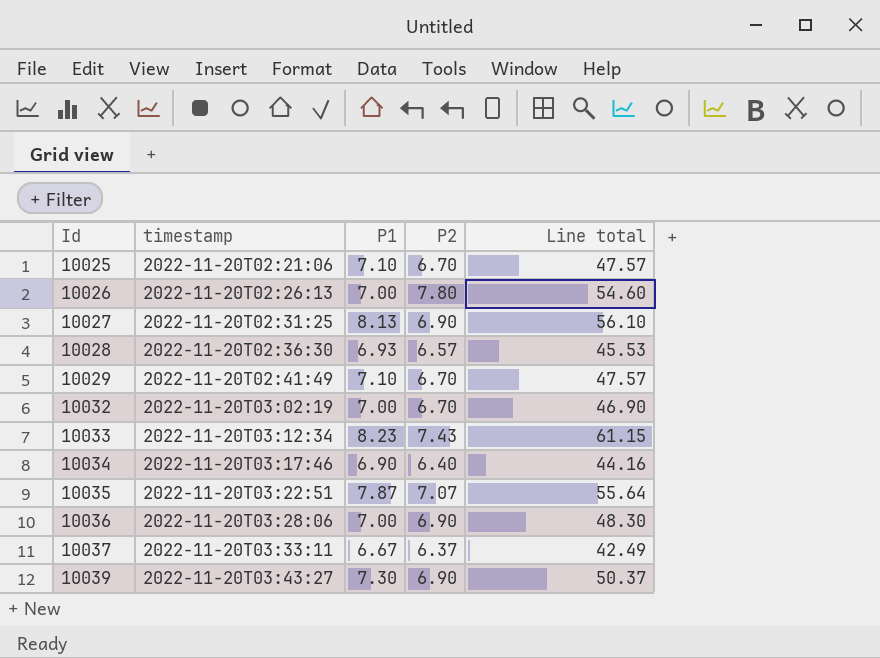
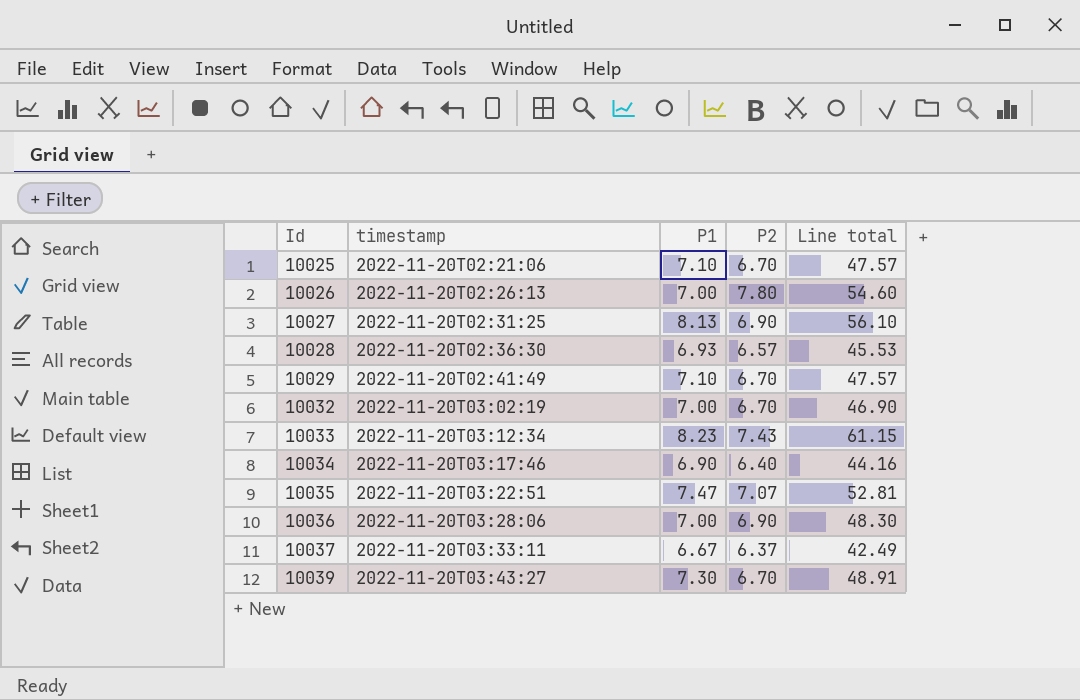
10035 | P1: 7.87 -> 7.47
10035 | Line total: 55.64 -> 52.81
10039 | P2: 6.90 -> 6.70
10039 | Line total: 50.37 -> 48.91

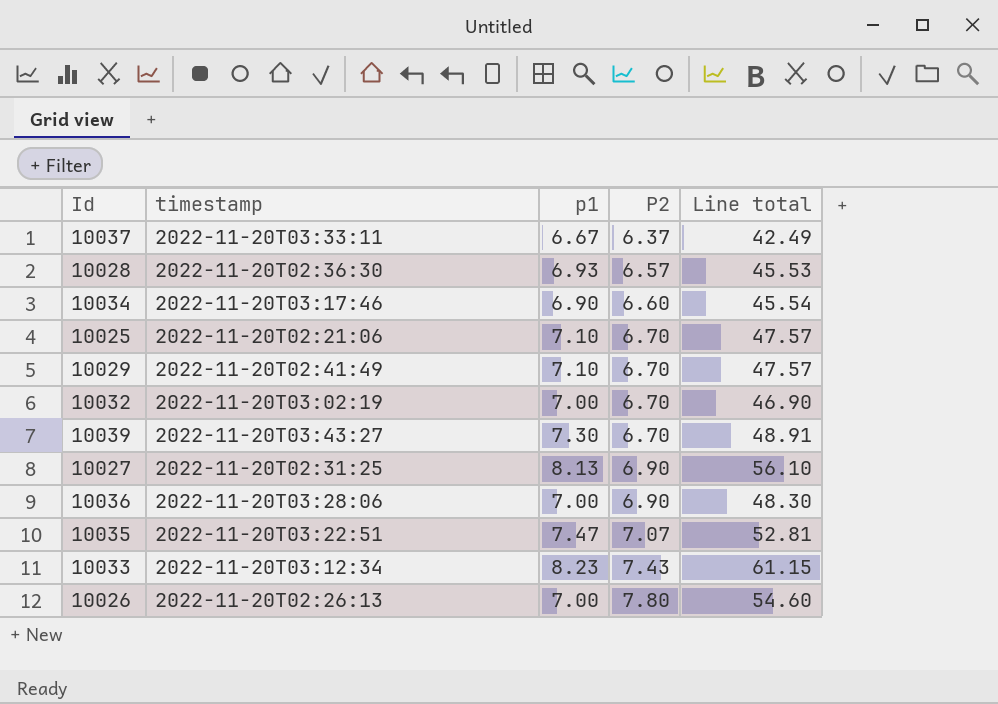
row order: Id ascending -> P2 ascending
column name: P1 -> p1
10034 | P2: 6.40 -> 6.60
10034 | Line total: 44.16 -> 45.54

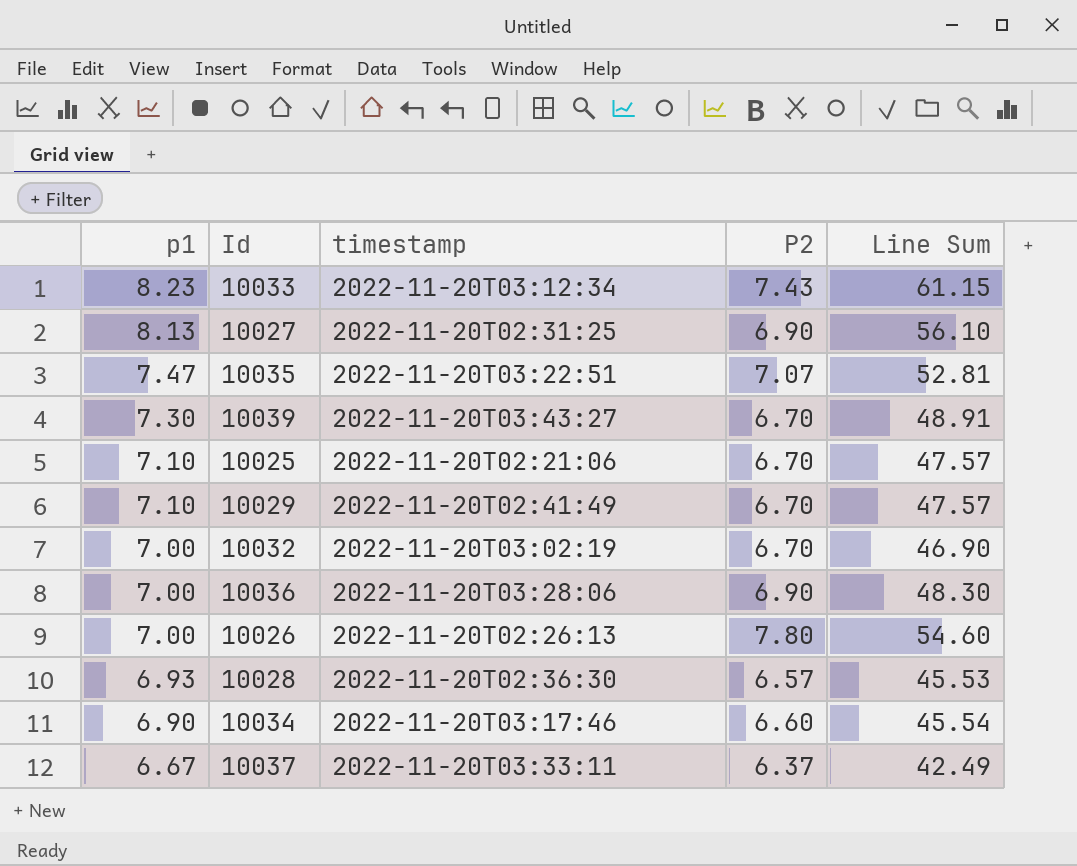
row order: P2 ascending -> p1 descending
column p1 | position: 3 -> 1
column name: Line total -> Line Sum

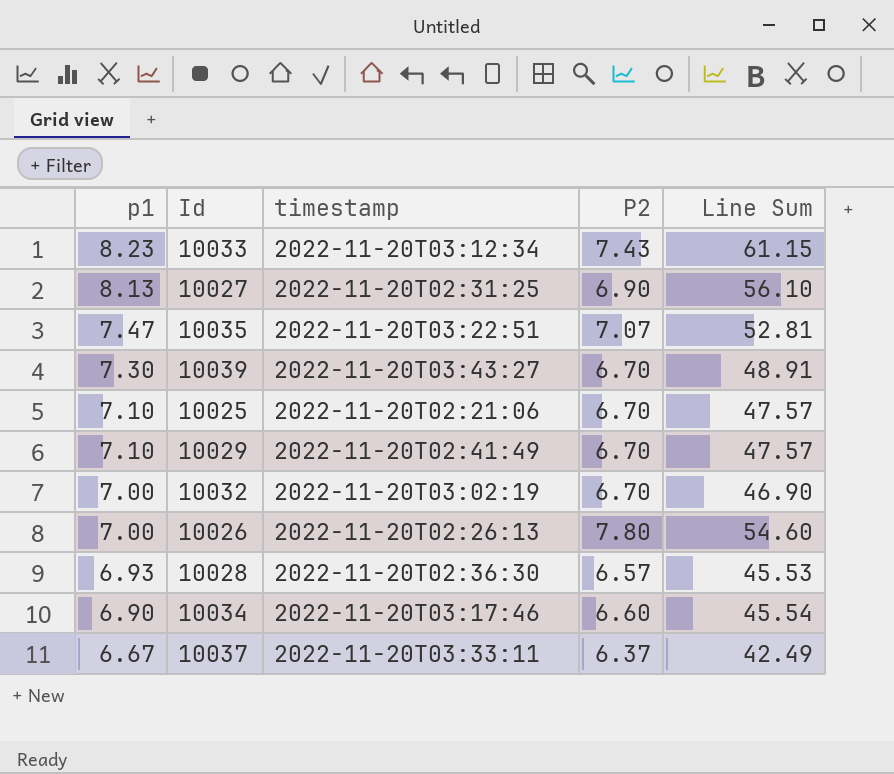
row 10036: 7.00 | 2022-11-20T03:28:06 | 6.90 | 48.30 -> none

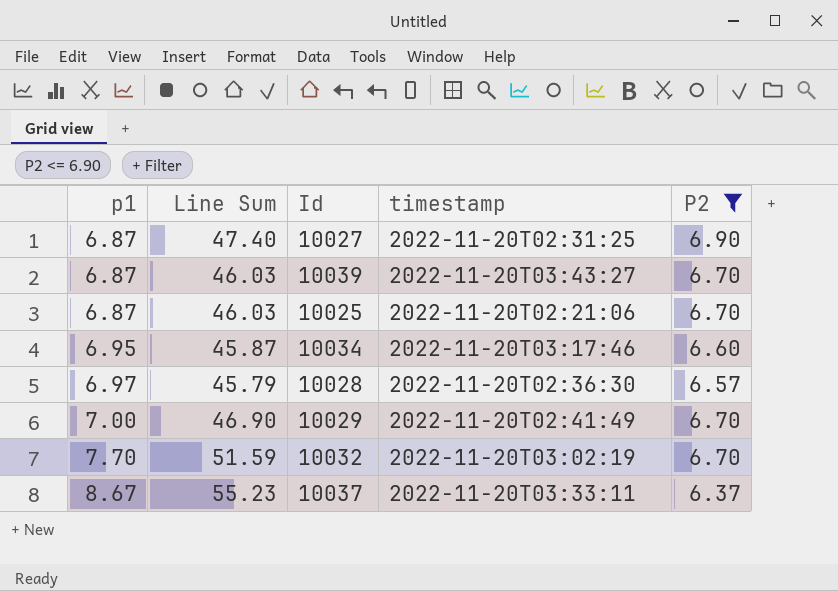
filter: none -> P2 <= 6.90
row order: p1 descending -> p1 ascending
column Line Sum | position: 5 -> 2
10027 | p1: 8.13 -> 6.87
10027 | Line Sum: 56.10 -> 47.40
10039 | p1: 7.30 -> 6.87
10039 | Line Sum: 48.91 -> 46.03
10025 | p1: 7.10 -> 6.87
10025 | Line Sum: 47.57 -> 46.03
10034 | p1: 6.90 -> 6.95
10034 | Line Sum: 45.54 -> 45.87
10028 | p1: 6.93 -> 6.97
10028 | Line Sum: 45.53 -> 45.79
10029 | p1: 7.10 -> 7.00
10029 | Line Sum: 47.57 -> 46.90
10032 | p1: 7.00 -> 7.70
10032 | Line Sum: 46.90 -> 51.59
10037 | p1: 6.67 -> 8.67
10037 | Line Sum: 42.49 -> 55.23

